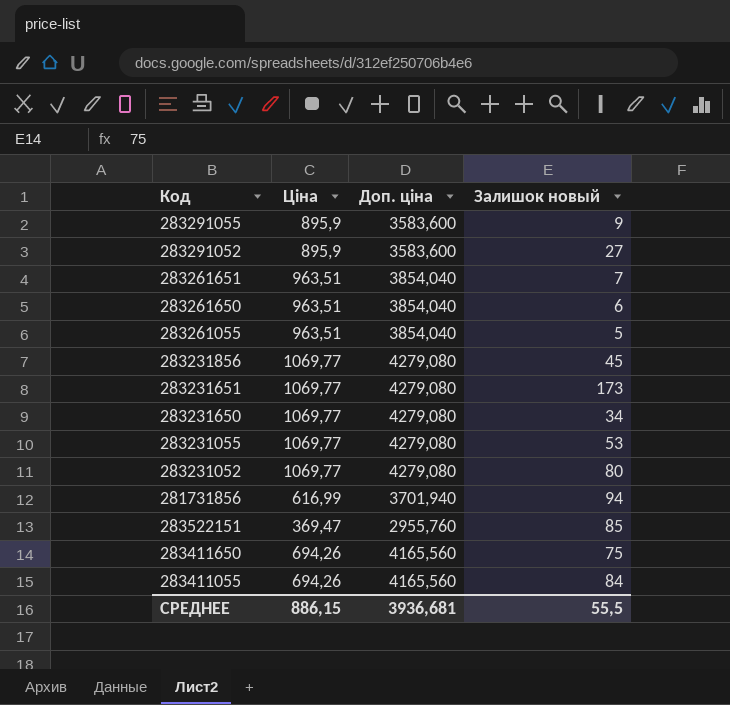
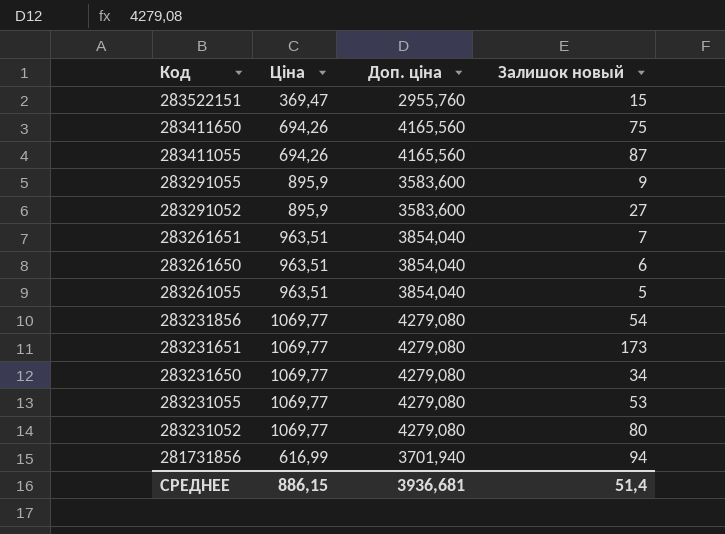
row order: none -> Код descending
283522151 | Залишок новый: 85 -> 15
283411055 | Залишок новый: 84 -> 87
283231856 | Залишок новый: 45 -> 54
СРЕДНЕЕ | Залишок новый: 55,5 -> 51,4

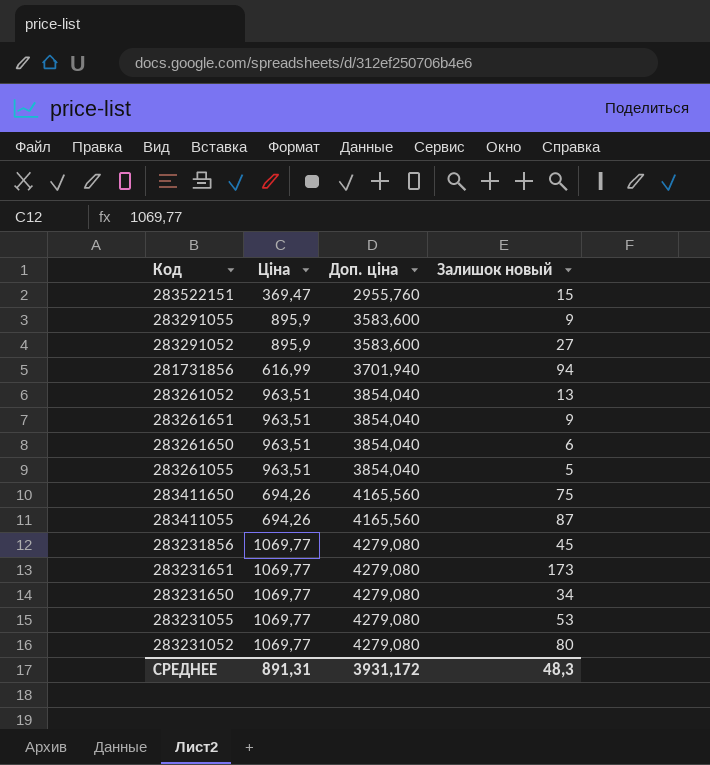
row order: Код descending -> Доп. ціна ascending
row 283261052: none -> 963,51 | 3854,040 | 13
283261651 | Залишок новый: 7 -> 9
283231856 | Залишок новый: 54 -> 45
СРЕДНЕЕ | Ціна: 886,15 -> 891,31
СРЕДНЕЕ | Доп. ціна: 3936,681 -> 3931,172
СРЕДНЕЕ | Залишок новый: 51,4 -> 48,3

